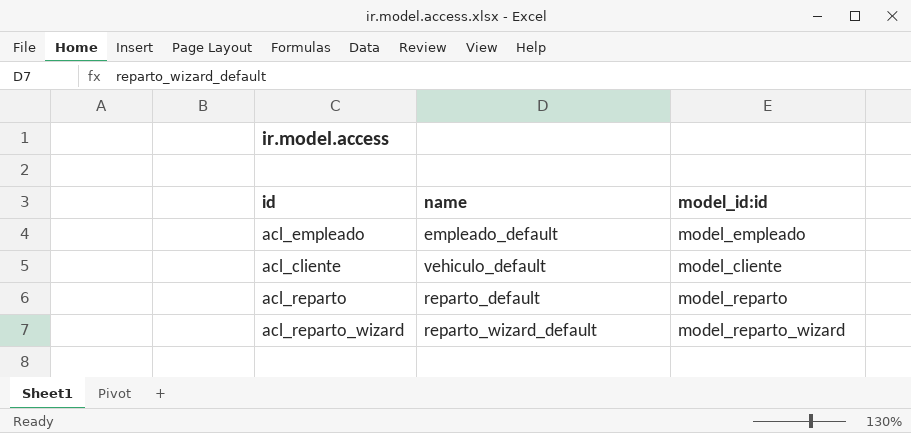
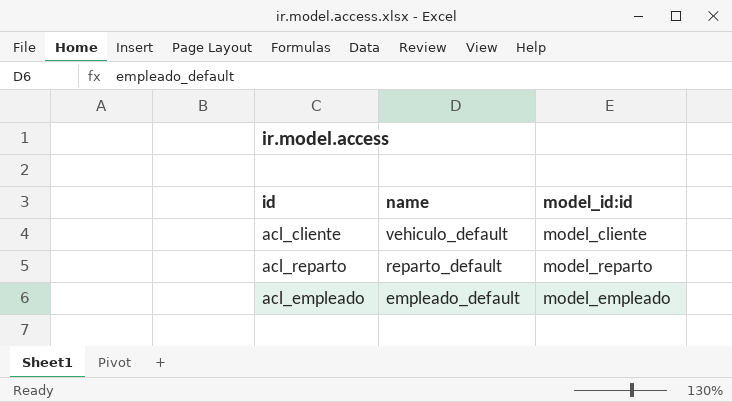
row order: none -> name descending
row acl_reparto_wizard: reparto_wizard_default | model_reparto_wizard -> none

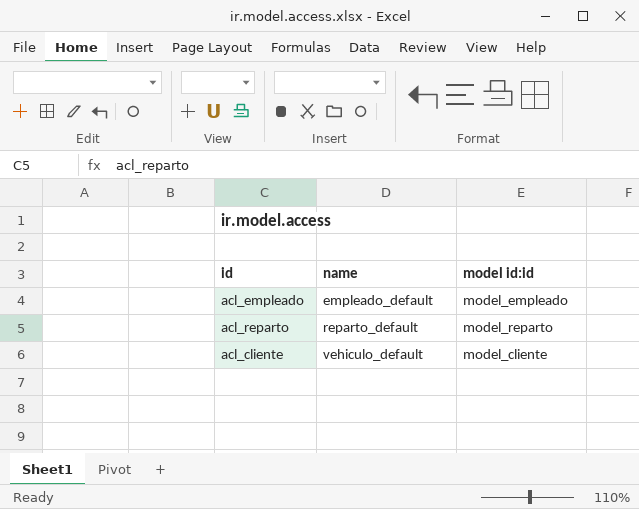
row order: name descending -> name ascending
column name: model_id:id -> model id:id

